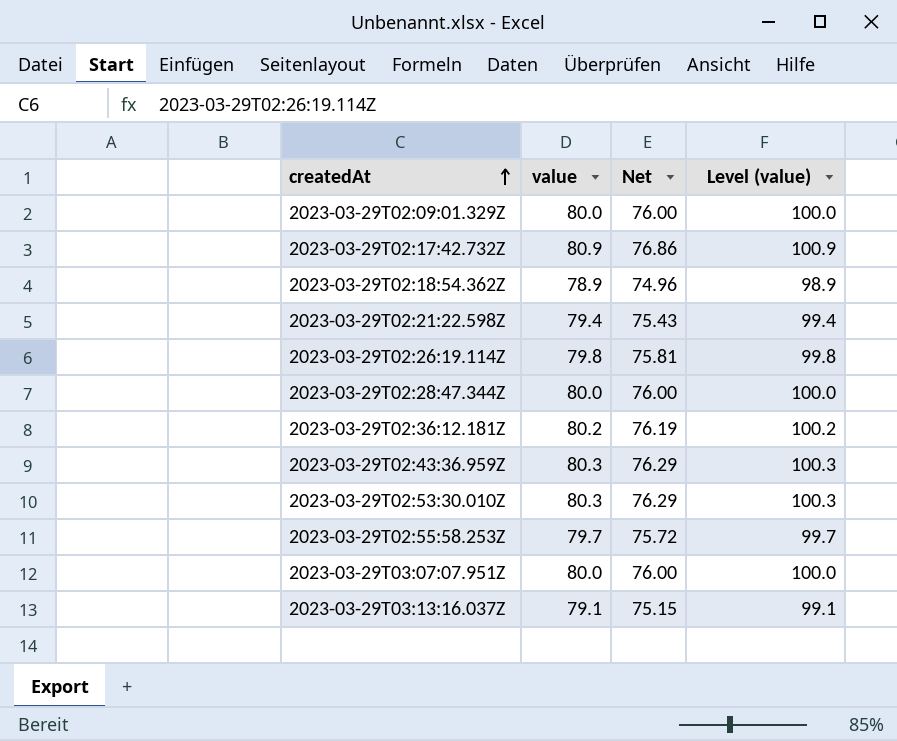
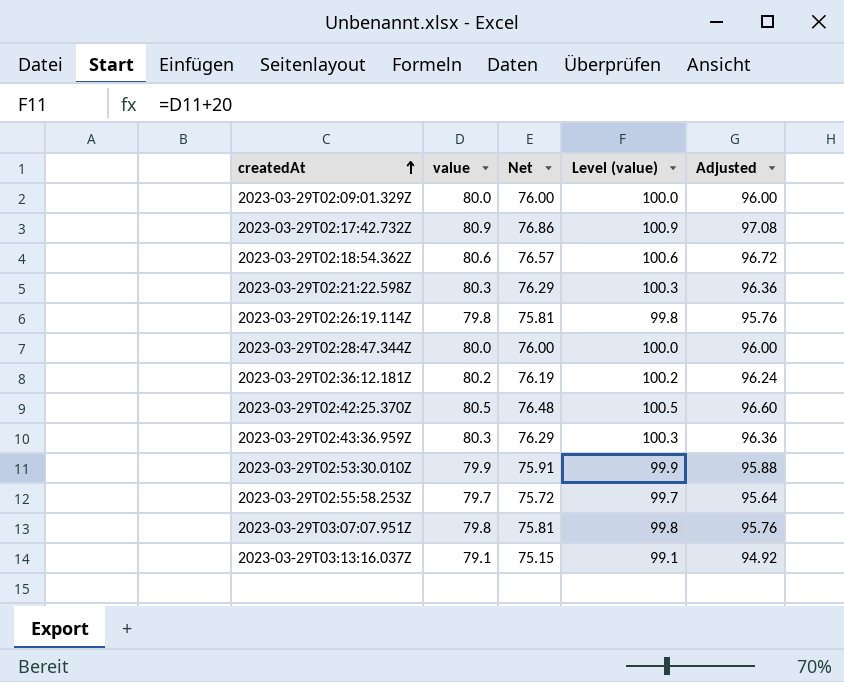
column Adjusted | formula: none -> [value] * 1.2
2023-03-29T02:18:54.362Z | value: 78.9 -> 80.6
2023-03-29T02:18:54.362Z | Net: 74.96 -> 76.57
2023-03-29T02:18:54.362Z | Level (value): 98.9 -> 100.6
2023-03-29T02:21:22.598Z | value: 79.4 -> 80.3
2023-03-29T02:21:22.598Z | Net: 75.43 -> 76.29
2023-03-29T02:21:22.598Z | Level (value): 99.4 -> 100.3
row 2023-03-29T02:42:25.370Z: none -> 80.5 | 76.48 | 100.5 | 96.60
2023-03-29T02:53:30.010Z | value: 80.3 -> 79.9
2023-03-29T02:53:30.010Z | Net: 76.29 -> 75.91
2023-03-29T02:53:30.010Z | Level (value): 100.3 -> 99.9
2023-03-29T03:07:07.951Z | value: 80.0 -> 79.8
2023-03-29T03:07:07.951Z | Net: 76.00 -> 75.81
2023-03-29T03:07:07.951Z | Level (value): 100.0 -> 99.8

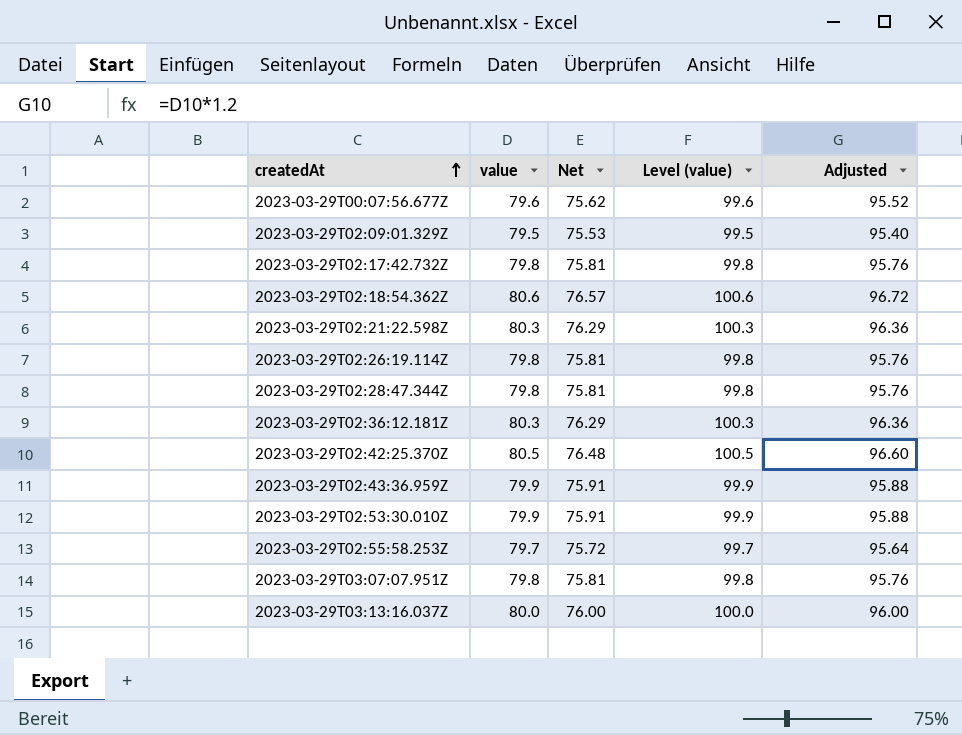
row 2023-03-29T00:07:56.677Z: none -> 79.6 | 75.62 | 99.6 | 95.52
2023-03-29T02:09:01.329Z | value: 80.0 -> 79.5
2023-03-29T02:09:01.329Z | Net: 76.00 -> 75.53
2023-03-29T02:09:01.329Z | Level (value): 100.0 -> 99.5
2023-03-29T02:09:01.329Z | Adjusted: 96.00 -> 95.40
2023-03-29T02:17:42.732Z | value: 80.9 -> 79.8
2023-03-29T02:17:42.732Z | Net: 76.86 -> 75.81
2023-03-29T02:17:42.732Z | Level (value): 100.9 -> 99.8
2023-03-29T02:17:42.732Z | Adjusted: 97.08 -> 95.76
2023-03-29T02:28:47.344Z | value: 80.0 -> 79.8
2023-03-29T02:28:47.344Z | Net: 76.00 -> 75.81
2023-03-29T02:28:47.344Z | Level (value): 100.0 -> 99.8
2023-03-29T02:28:47.344Z | Adjusted: 96.00 -> 95.76
2023-03-29T02:36:12.181Z | value: 80.2 -> 80.3
2023-03-29T02:36:12.181Z | Net: 76.19 -> 76.29
2023-03-29T02:36:12.181Z | Level (value): 100.2 -> 100.3
2023-03-29T02:36:12.181Z | Adjusted: 96.24 -> 96.36
2023-03-29T02:43:36.959Z | value: 80.3 -> 79.9
2023-03-29T02:43:36.959Z | Net: 76.29 -> 75.91
2023-03-29T02:43:36.959Z | Level (value): 100.3 -> 99.9
2023-03-29T02:43:36.959Z | Adjusted: 96.36 -> 95.88
2023-03-29T03:13:16.037Z | value: 79.1 -> 80.0
2023-03-29T03:13:16.037Z | Net: 75.15 -> 76.00
2023-03-29T03:13:16.037Z | Level (value): 99.1 -> 100.0
2023-03-29T03:13:16.037Z | Adjusted: 94.92 -> 96.00

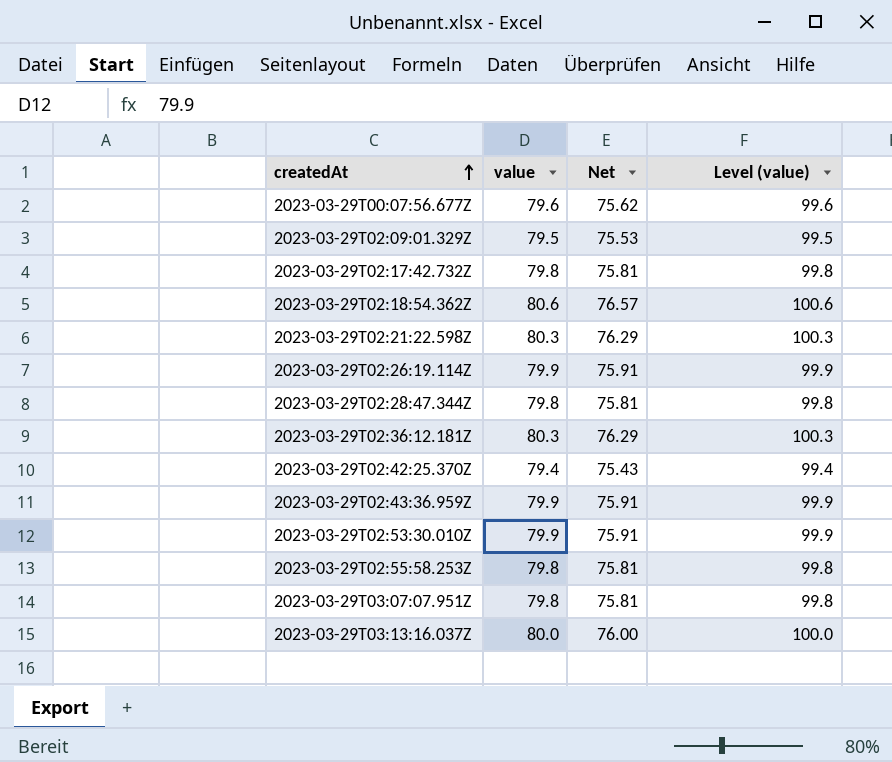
column Adjusted | formula: [value] * 1.2 -> none
2023-03-29T02:26:19.114Z | value: 79.8 -> 79.9
2023-03-29T02:26:19.114Z | Net: 75.81 -> 75.91
2023-03-29T02:26:19.114Z | Level (value): 99.8 -> 99.9
2023-03-29T02:42:25.370Z | value: 80.5 -> 79.4
2023-03-29T02:42:25.370Z | Net: 76.48 -> 75.43
2023-03-29T02:42:25.370Z | Level (value): 100.5 -> 99.4
2023-03-29T02:55:58.253Z | value: 79.7 -> 79.8
2023-03-29T02:55:58.253Z | Net: 75.72 -> 75.81
2023-03-29T02:55:58.253Z | Level (value): 99.7 -> 99.8

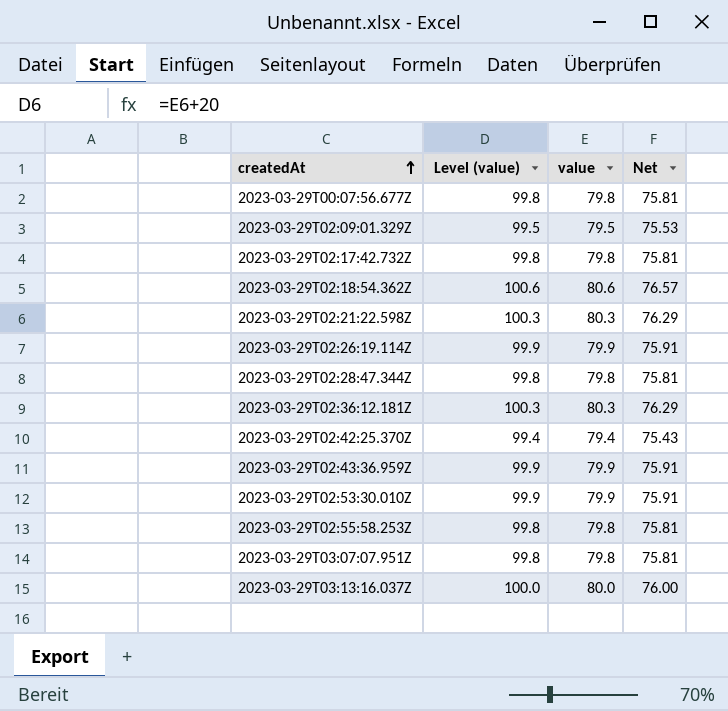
column Level (value) | position: 4 -> 2
2023-03-29T00:07:56.677Z | Level (value): 99.6 -> 99.8
2023-03-29T00:07:56.677Z | value: 79.6 -> 79.8
2023-03-29T00:07:56.677Z | Net: 75.62 -> 75.81

